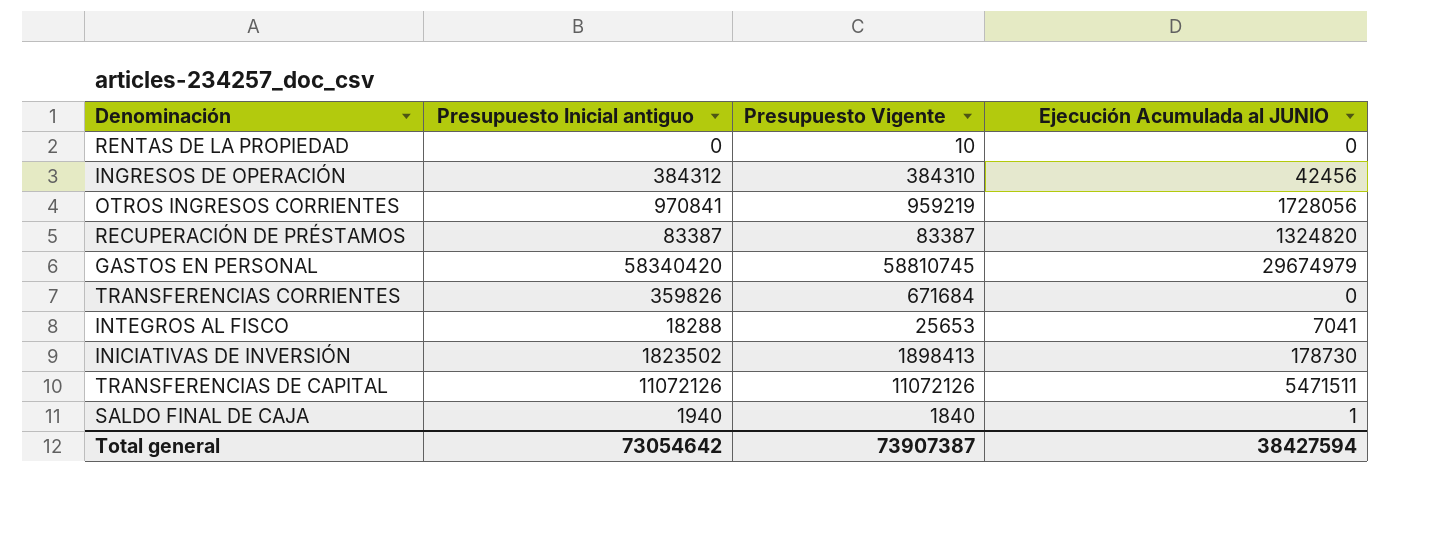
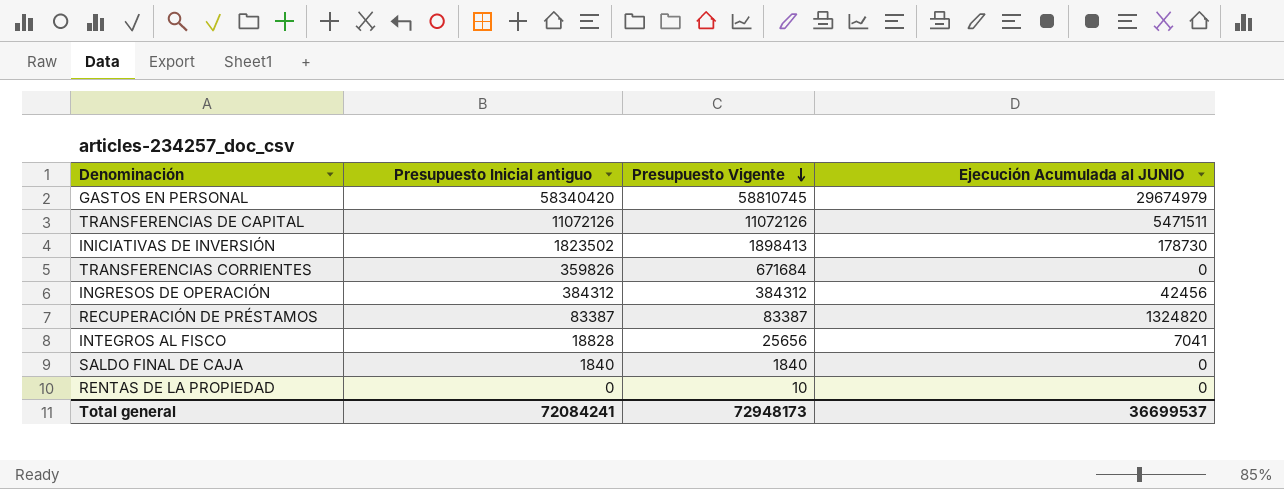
row order: none -> Presupuesto Vigente descending
row OTROS INGRESOS CORRIENTES: 970841 | 959219 | 1728056 -> none
INGRESOS DE OPERACIÓN | Presupuesto Vigente: 384310 -> 384312
INTEGROS AL FISCO | Presupuesto Inicial antiguo: 18288 -> 18828
INTEGROS AL FISCO | Presupuesto Vigente: 25653 -> 25656
SALDO FINAL DE CAJA | Presupuesto Inicial antiguo: 1940 -> 1840
SALDO FINAL DE CAJA | Ejecución Acumulada al JUNIO: 1 -> 0
Total general | Presupuesto Inicial antiguo: 73054642 -> 72084241
Total general | Presupuesto Vigente: 73907387 -> 72948173
Total general | Ejecución Acumulada al JUNIO: 38427594 -> 36699537

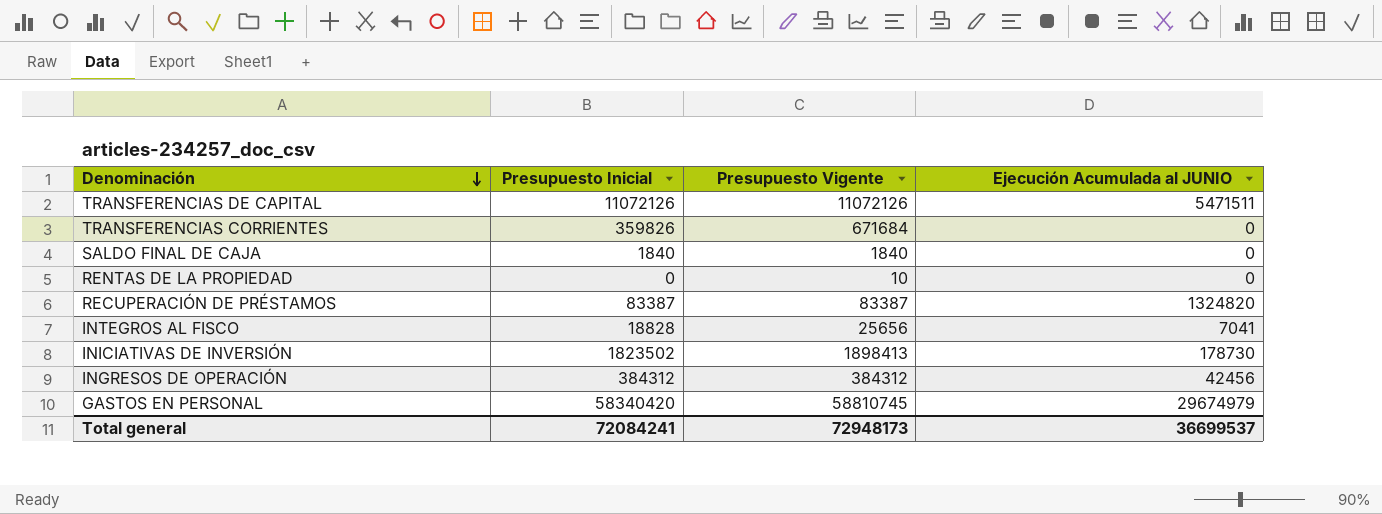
row order: Presupuesto Vigente descending -> Denominación descending
column name: Presupuesto Inicial antiguo -> Presupuesto Inicial

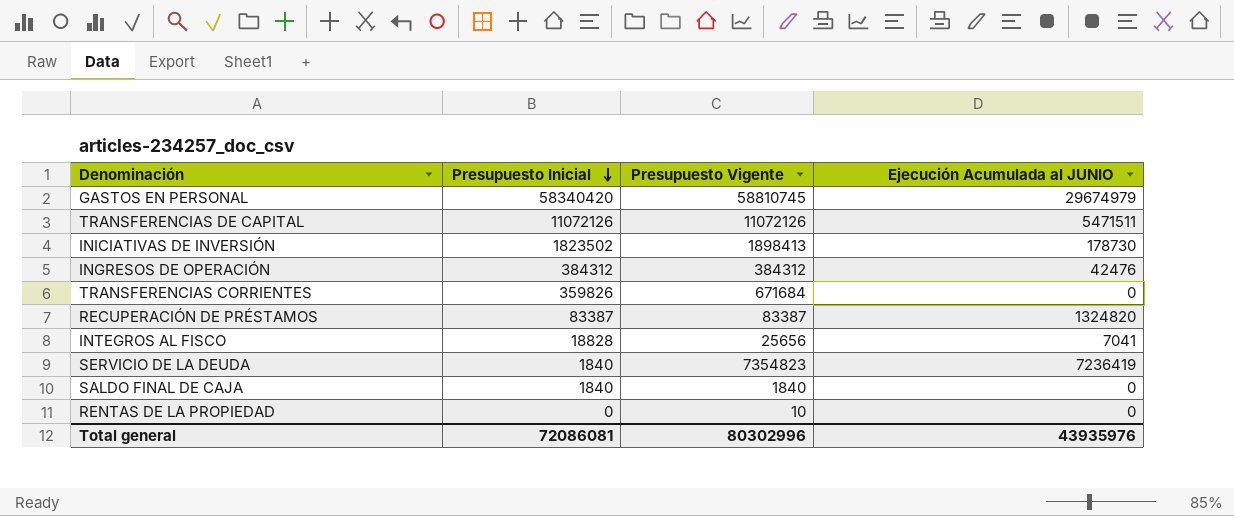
row order: Denominación descending -> Presupuesto Inicial descending
INGRESOS DE OPERACIÓN | Ejecución Acumulada al JUNIO: 42456 -> 42476
row SERVICIO DE LA DEUDA: none -> 1840 | 7354823 | 7236419
Total general | Presupuesto Inicial: 72084241 -> 72086081
Total general | Presupuesto Vigente: 72948173 -> 80302996
Total general | Ejecución Acumulada al JUNIO: 36699537 -> 43935976

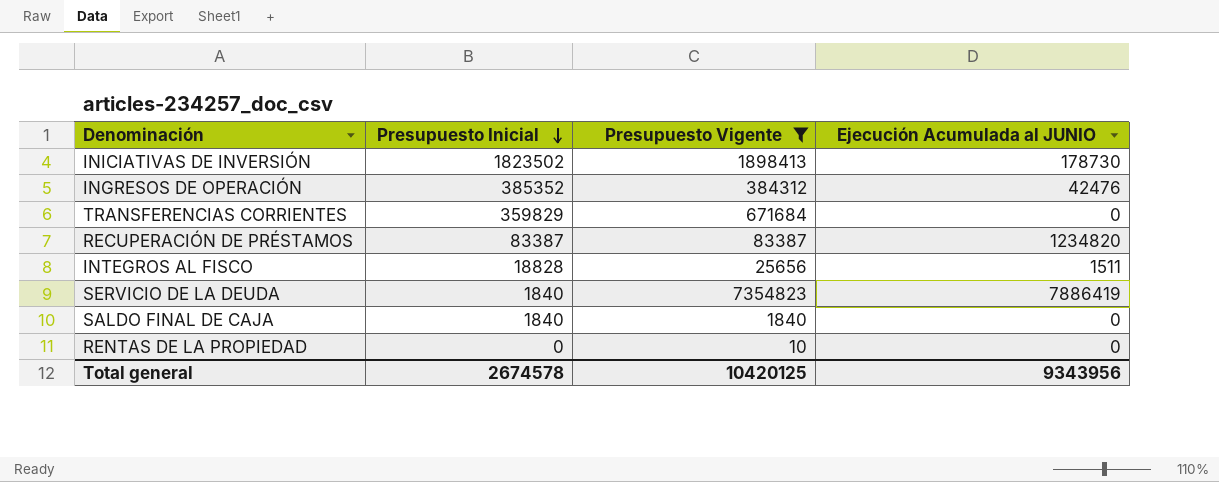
filter: none -> Presupuesto Vigente <= 7354823
INGRESOS DE OPERACIÓN | Presupuesto Inicial: 384312 -> 385352
TRANSFERENCIAS CORRIENTES | Presupuesto Inicial: 359826 -> 359829
RECUPERACIÓN DE PRÉSTAMOS | Ejecución Acumulada al JUNIO: 1324820 -> 1234820
INTEGROS AL FISCO | Ejecución Acumulada al JUNIO: 7041 -> 1511
SERVICIO DE LA DEUDA | Ejecución Acumulada al JUNIO: 7236419 -> 7886419
Total general | Presupuesto Inicial: 72086081 -> 2674578
Total general | Presupuesto Vigente: 80302996 -> 10420125
Total general | Ejecución Acumulada al JUNIO: 43935976 -> 9343956

